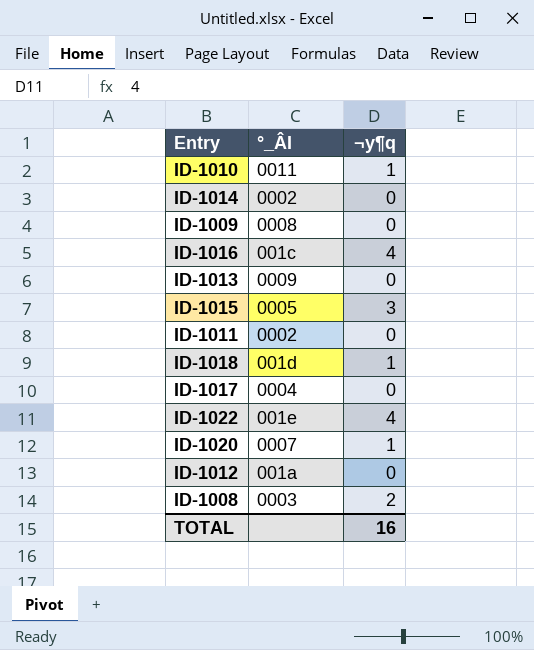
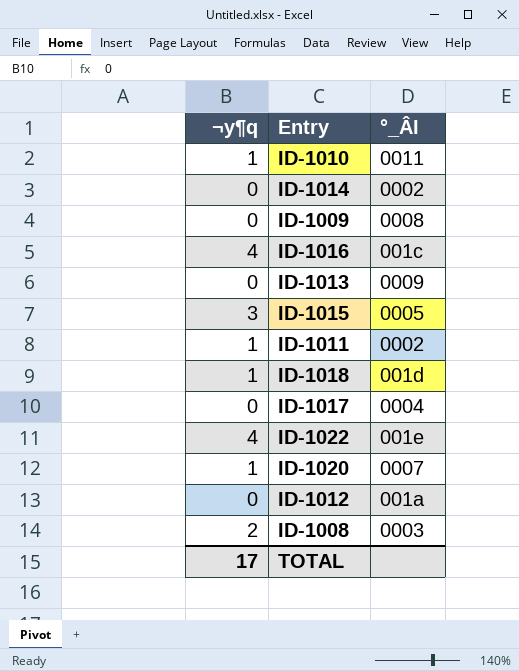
column ¬y¶q | position: 3 -> 1
ID-1011 | ¬y¶q: 0 -> 1
TOTAL | ¬y¶q: 16 -> 17

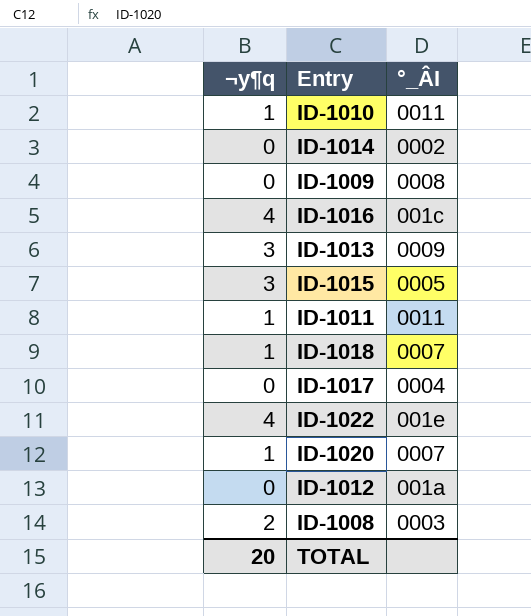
ID-1013 | ¬y¶q: 0 -> 3
ID-1011 | °_ÂI: 0002 -> 0011
ID-1018 | °_ÂI: 001d -> 0007
TOTAL | ¬y¶q: 17 -> 20

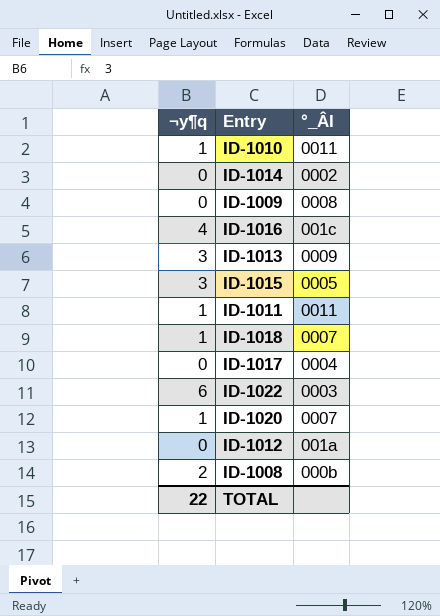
ID-1022 | ¬y¶q: 4 -> 6
ID-1022 | °_ÂI: 001e -> 0003
ID-1008 | °_ÂI: 0003 -> 000b
TOTAL | ¬y¶q: 20 -> 22

